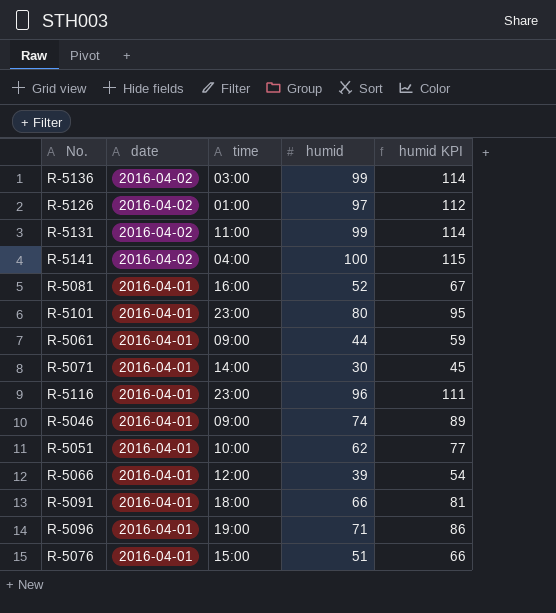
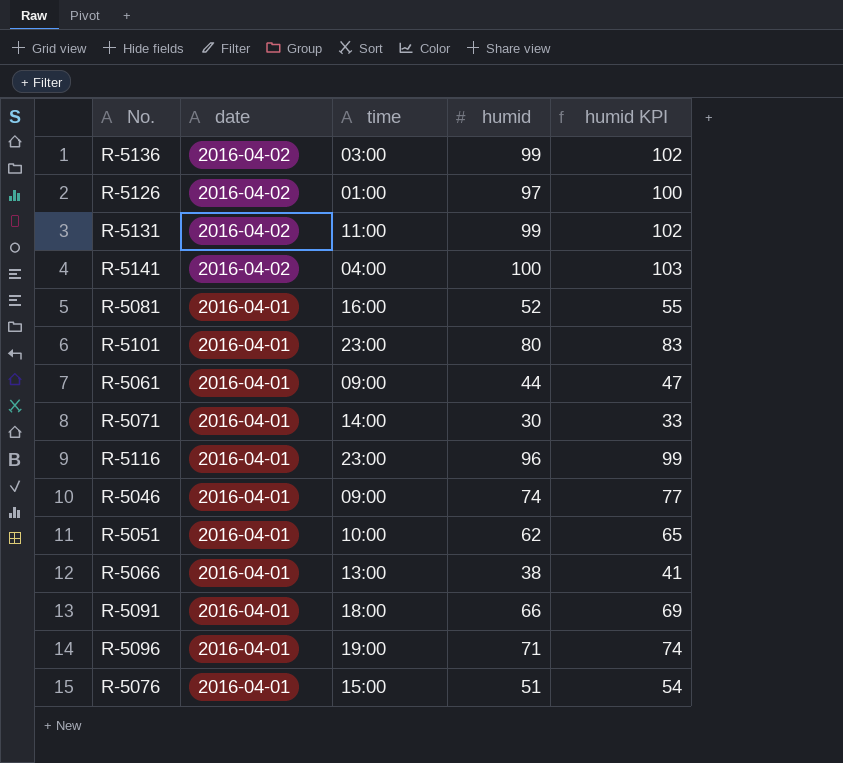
column humid KPI | formula: [humid] + 15 -> [humid] + 3
R-5066 | time: 12:00 -> 13:00
R-5066 | humid: 39 -> 38

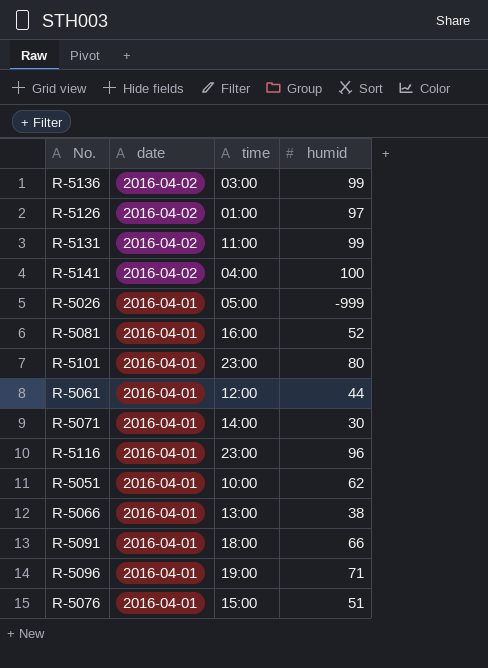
column humid KPI | formula: [humid] + 3 -> none
row R-5046: 2016-04-01 | 09:00 | 74 | 77 -> none
row R-5026: none -> 2016-04-01 | 05:00 | -999
R-5061 | time: 09:00 -> 12:00

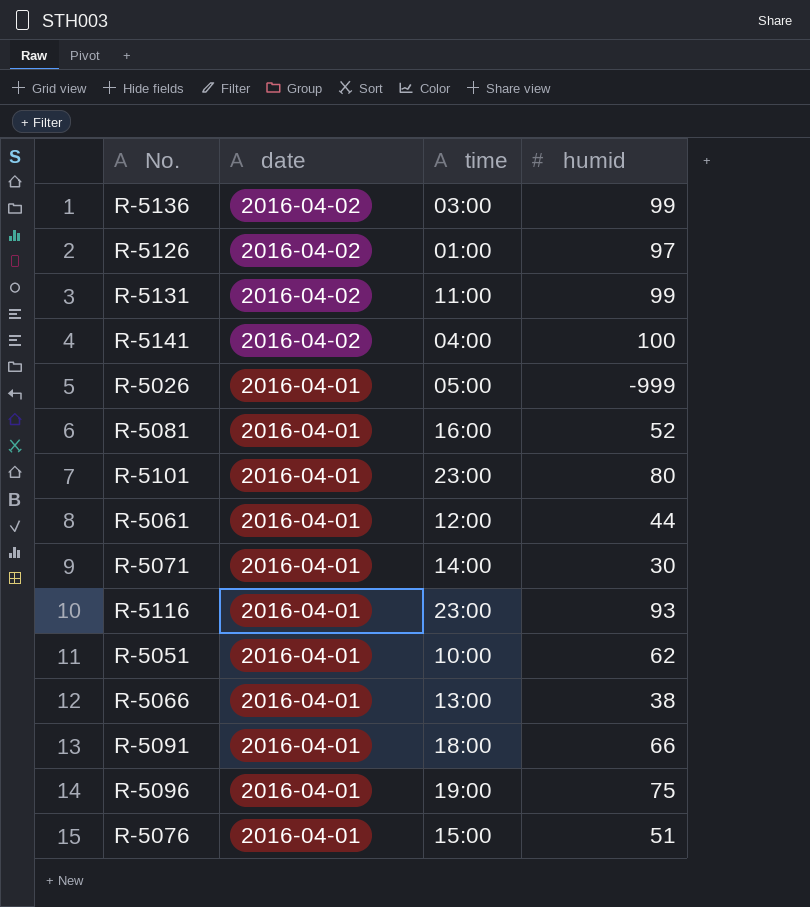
R-5116 | humid: 96 -> 93
R-5096 | humid: 71 -> 75

